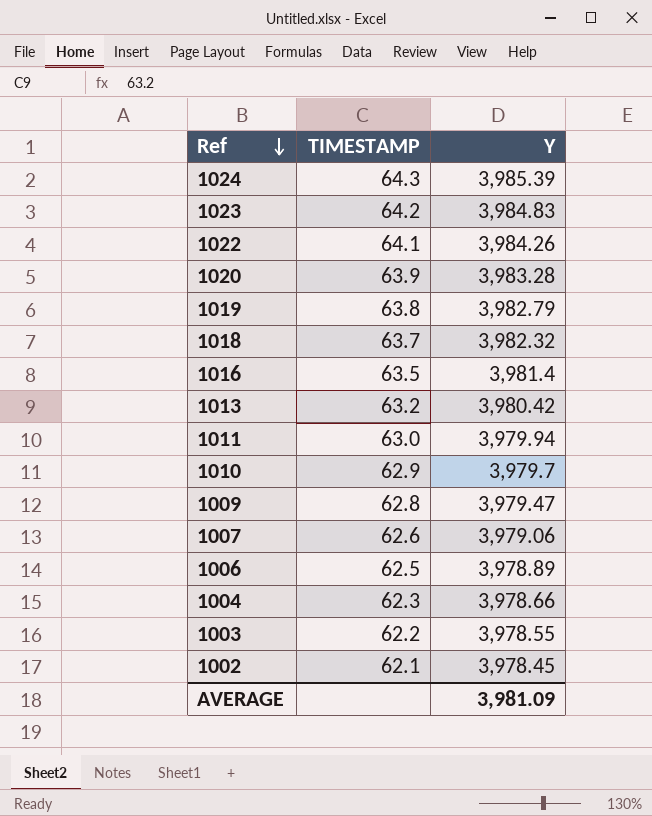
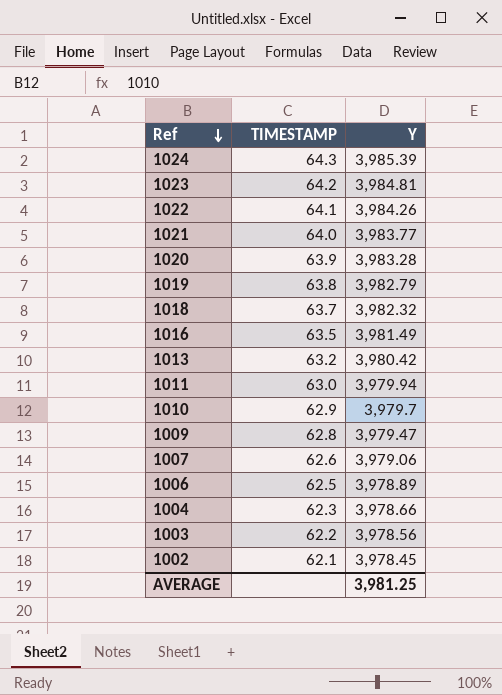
1023 | Y: 3,984.83 -> 3,984.81
row 1021: none -> 64.0 | 3,983.77
1016 | Y: 3,981.4 -> 3,981.49
1003 | Y: 3,978.55 -> 3,978.56
AVERAGE | Y: 3,981.09 -> 3,981.25

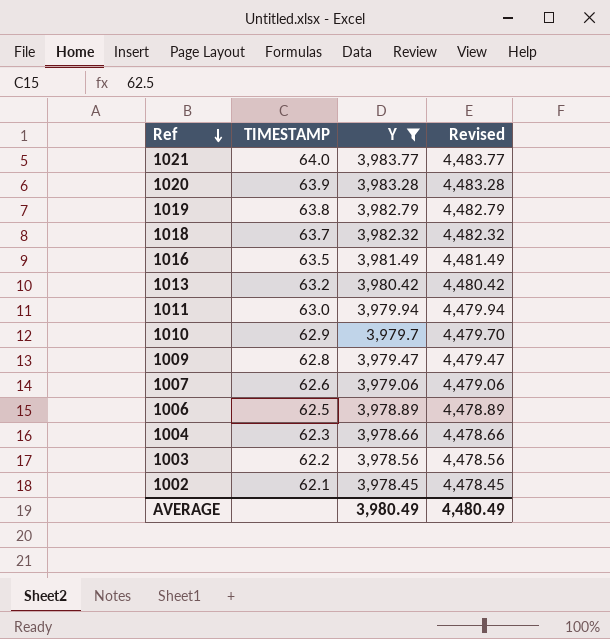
filter: none -> Y <= 3,983.77
column Revised | formula: none -> [Y] + 500
AVERAGE | Y: 3,981.25 -> 3,980.49

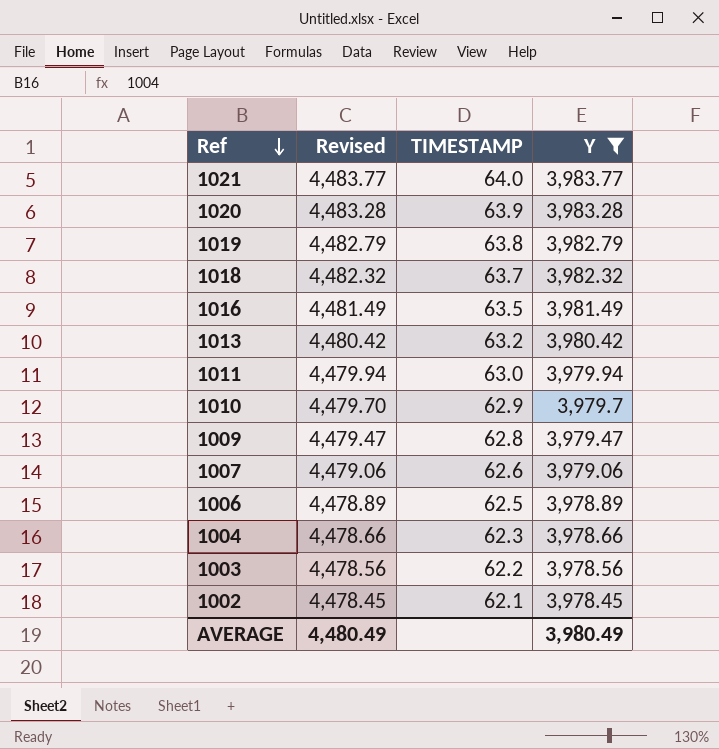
column Revised | position: 4 -> 2

